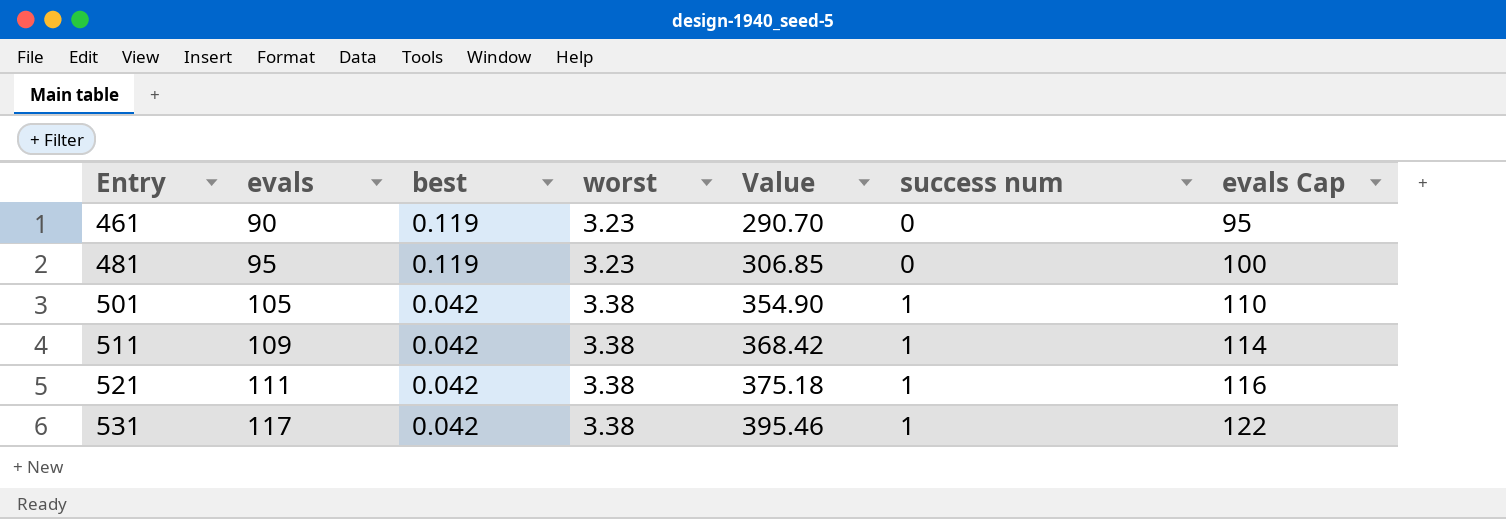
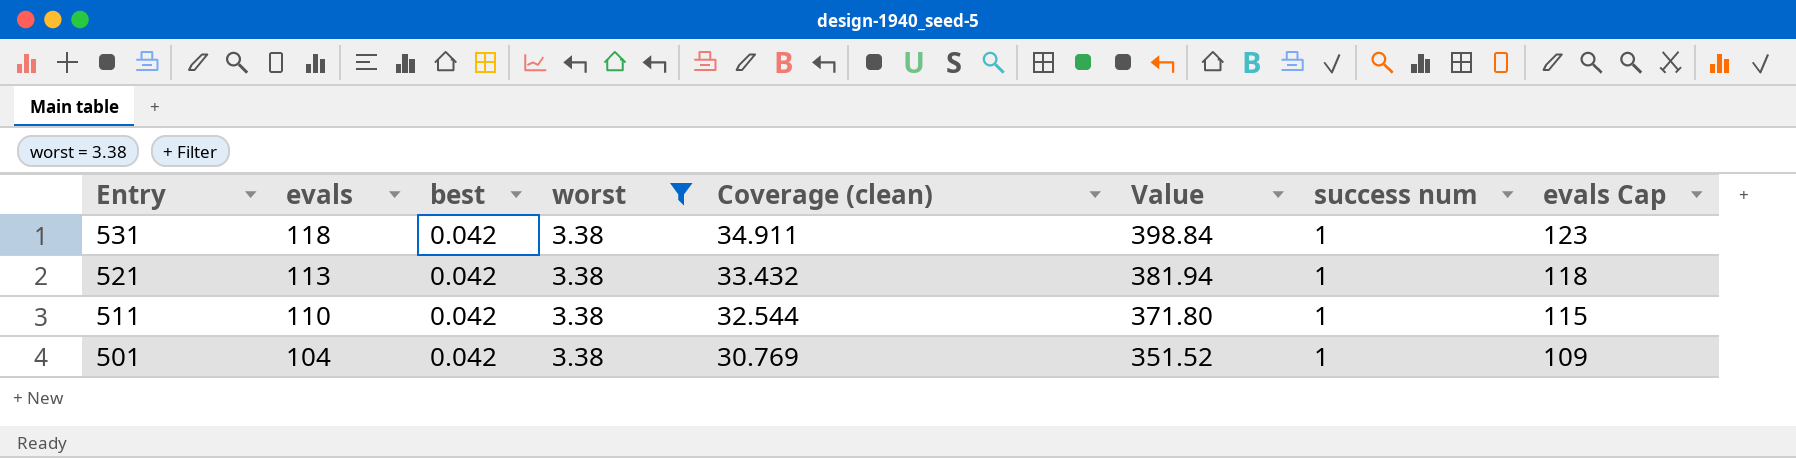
filter: none -> worst = 3.38
row order: Entry ascending -> Entry descending
column Coverage (clean) | formula: none -> [evals] / [worst]
531 | evals: 117 -> 118
531 | Value: 395.46 -> 398.84
531 | evals Cap: 122 -> 123
521 | evals: 111 -> 113
521 | Value: 375.18 -> 381.94
521 | evals Cap: 116 -> 118
511 | evals: 109 -> 110
511 | Value: 368.42 -> 371.80
511 | evals Cap: 114 -> 115
501 | evals: 105 -> 104
501 | Value: 354.90 -> 351.52
501 | evals Cap: 110 -> 109

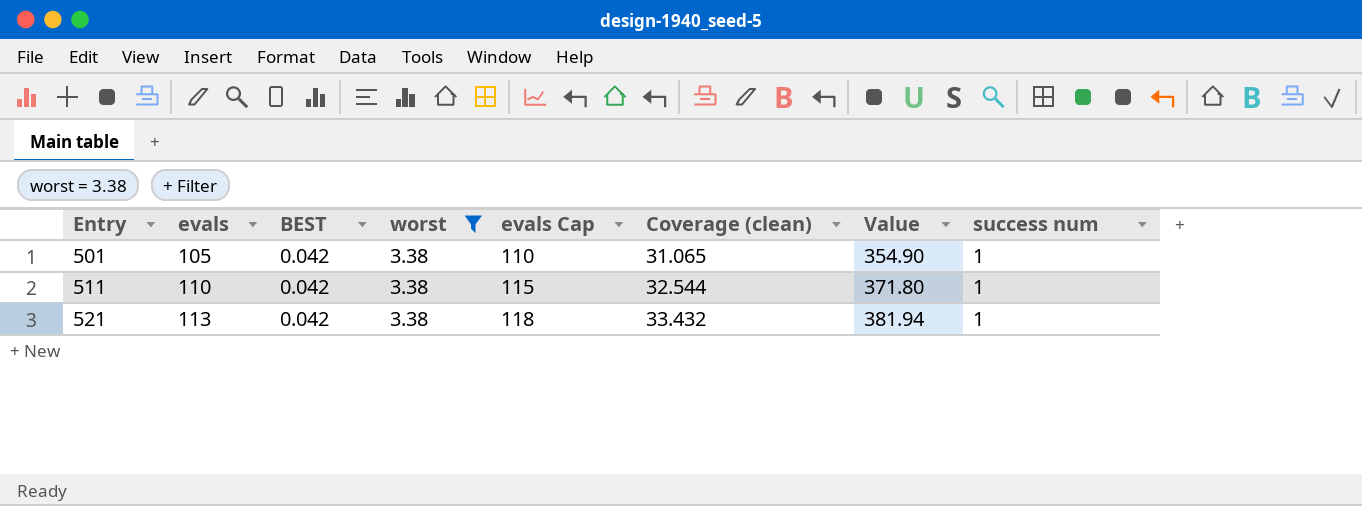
row order: Entry descending -> Entry ascending
column name: best -> BEST
column evals Cap | position: 8 -> 5
row 531: 118 | 0.042 | 3.38 | 34.911 | 398.84 | 1 | 123 -> none
501 | evals: 104 -> 105
501 | evals Cap: 109 -> 110
501 | Coverage (clean): 30.769 -> 31.065
501 | Value: 351.52 -> 354.90

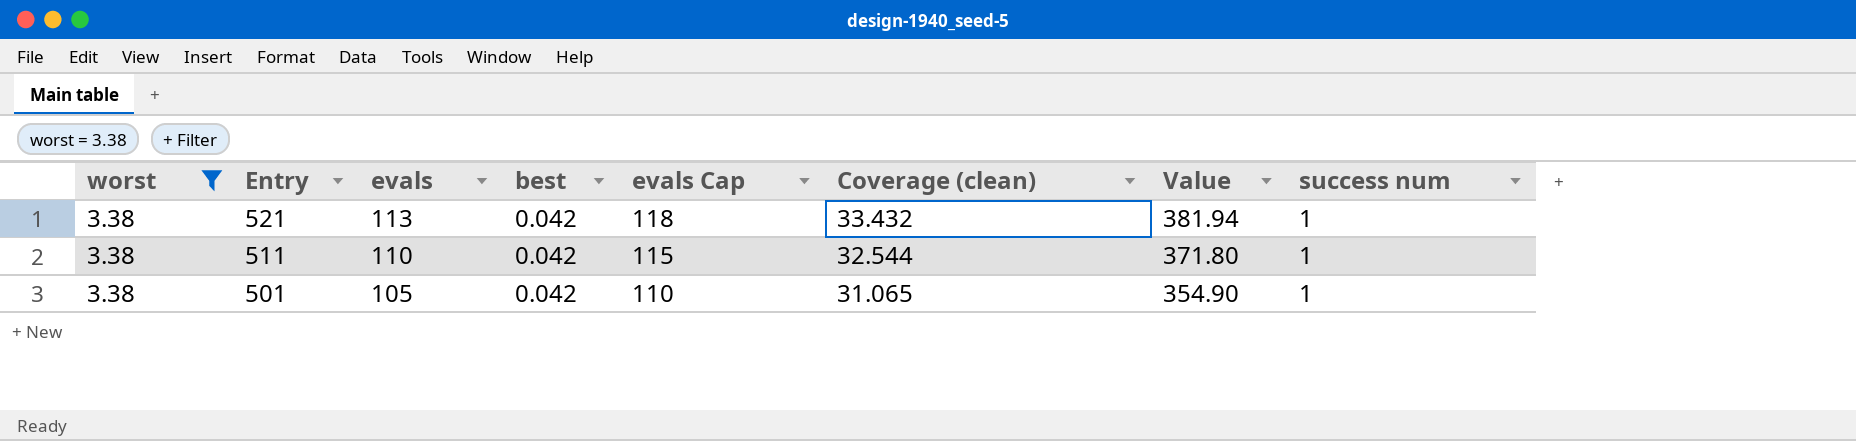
row order: Entry ascending -> Entry descending
column worst | position: 4 -> 1
column name: BEST -> best

